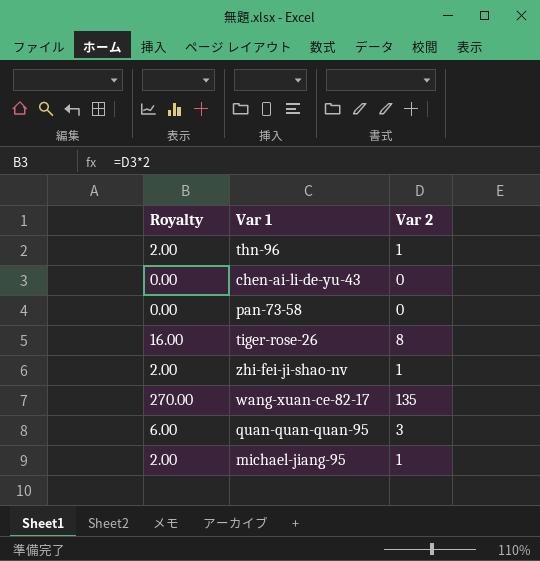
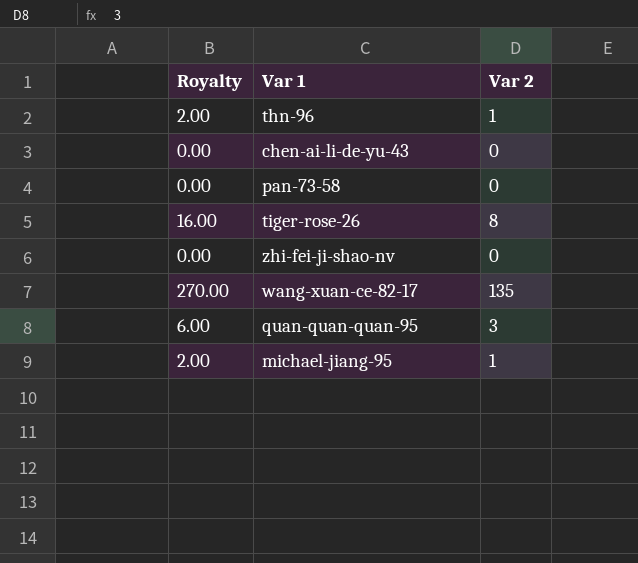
zhi-fei-ji-shao-nv | Royalty: 2.00 -> 0.00
zhi-fei-ji-shao-nv | Var 2: 1 -> 0

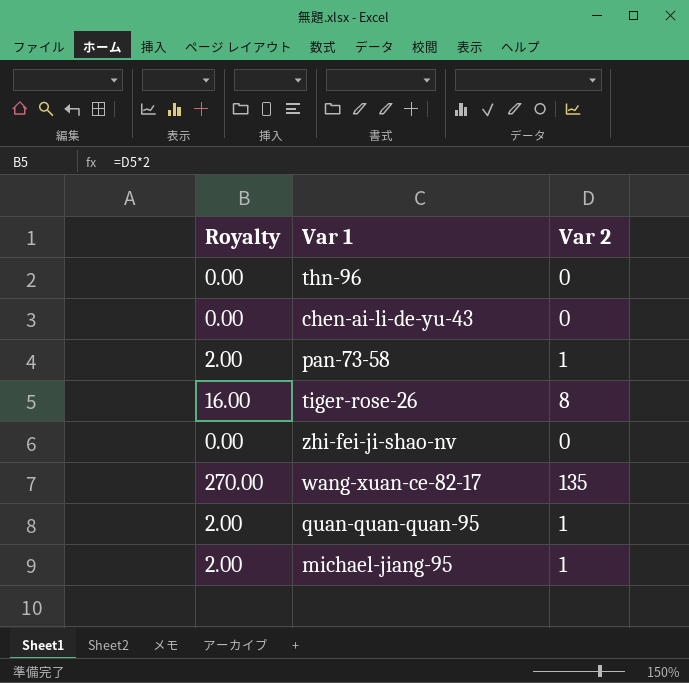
thn-96 | Royalty: 2.00 -> 0.00
thn-96 | Var 2: 1 -> 0
pan-73-58 | Royalty: 0.00 -> 2.00
pan-73-58 | Var 2: 0 -> 1
quan-quan-quan-95 | Royalty: 6.00 -> 2.00
quan-quan-quan-95 | Var 2: 3 -> 1

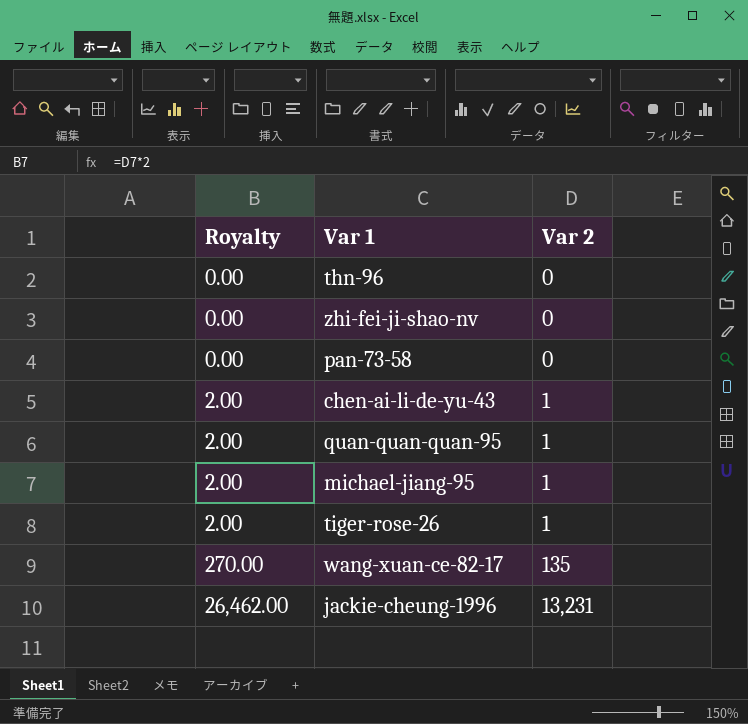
row order: none -> Royalty ascending
pan-73-58 | Royalty: 2.00 -> 0.00
pan-73-58 | Var 2: 1 -> 0
chen-ai-li-de-yu-43 | Royalty: 0.00 -> 2.00
chen-ai-li-de-yu-43 | Var 2: 0 -> 1
tiger-rose-26 | Royalty: 16.00 -> 2.00
tiger-rose-26 | Var 2: 8 -> 1
row jackie-cheung-1996: none -> 26,462.00 | 13,231

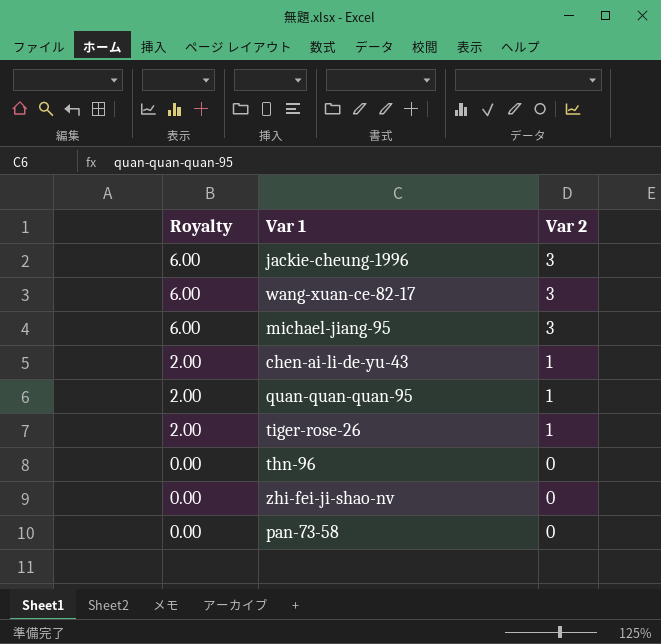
row order: Royalty ascending -> Royalty descending
jackie-cheung-1996 | Royalty: 26,462.00 -> 6.00
jackie-cheung-1996 | Var 2: 13,231 -> 3
wang-xuan-ce-82-17 | Royalty: 270.00 -> 6.00
wang-xuan-ce-82-17 | Var 2: 135 -> 3
michael-jiang-95 | Royalty: 2.00 -> 6.00
michael-jiang-95 | Var 2: 1 -> 3

